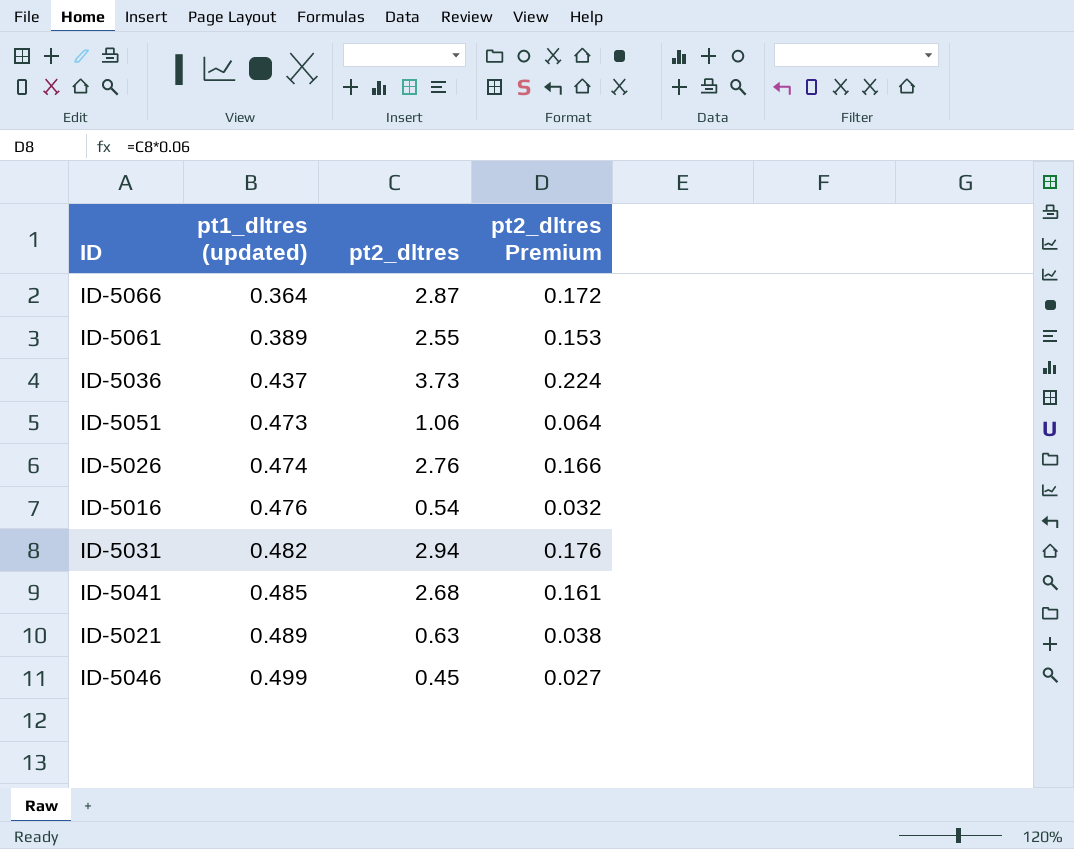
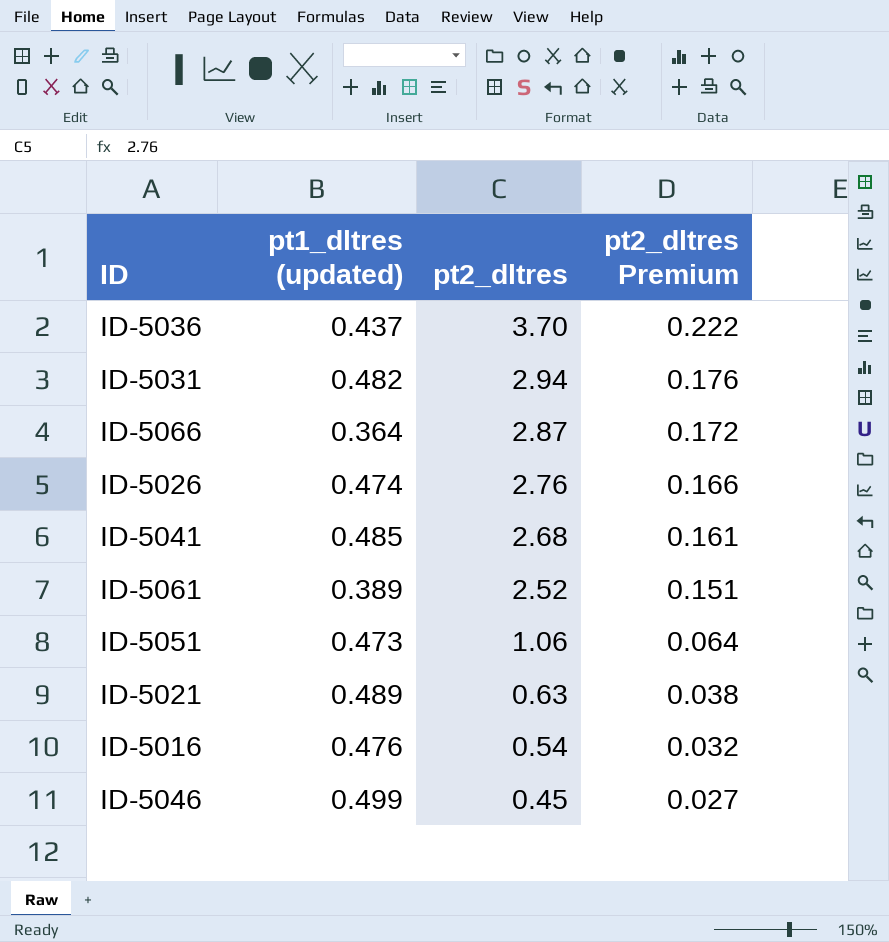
row order: pt1_dltres (updated) ascending -> pt2_dltres descending
ID-5036 | pt2_dltres: 3.73 -> 3.70
ID-5036 | pt2_dltres Premium: 0.224 -> 0.222
ID-5061 | pt2_dltres: 2.55 -> 2.52
ID-5061 | pt2_dltres Premium: 0.153 -> 0.151

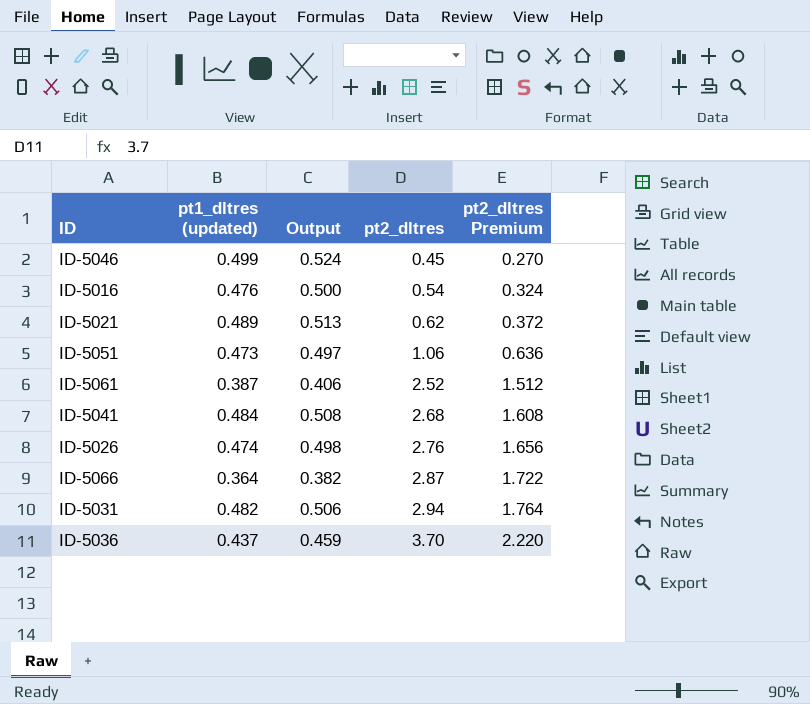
row order: pt2_dltres descending -> pt2_dltres ascending
column Output | formula: none -> [pt1_dltres (updated)] * 1.05
column pt2_dltres Premium | formula: [pt2_dltres] * 0.06 -> [pt2_dltres] * 0.6
ID-5021 | pt2_dltres: 0.63 -> 0.62
ID-5061 | pt1_dltres (updated): 0.389 -> 0.387
ID-5041 | pt1_dltres (updated): 0.485 -> 0.484

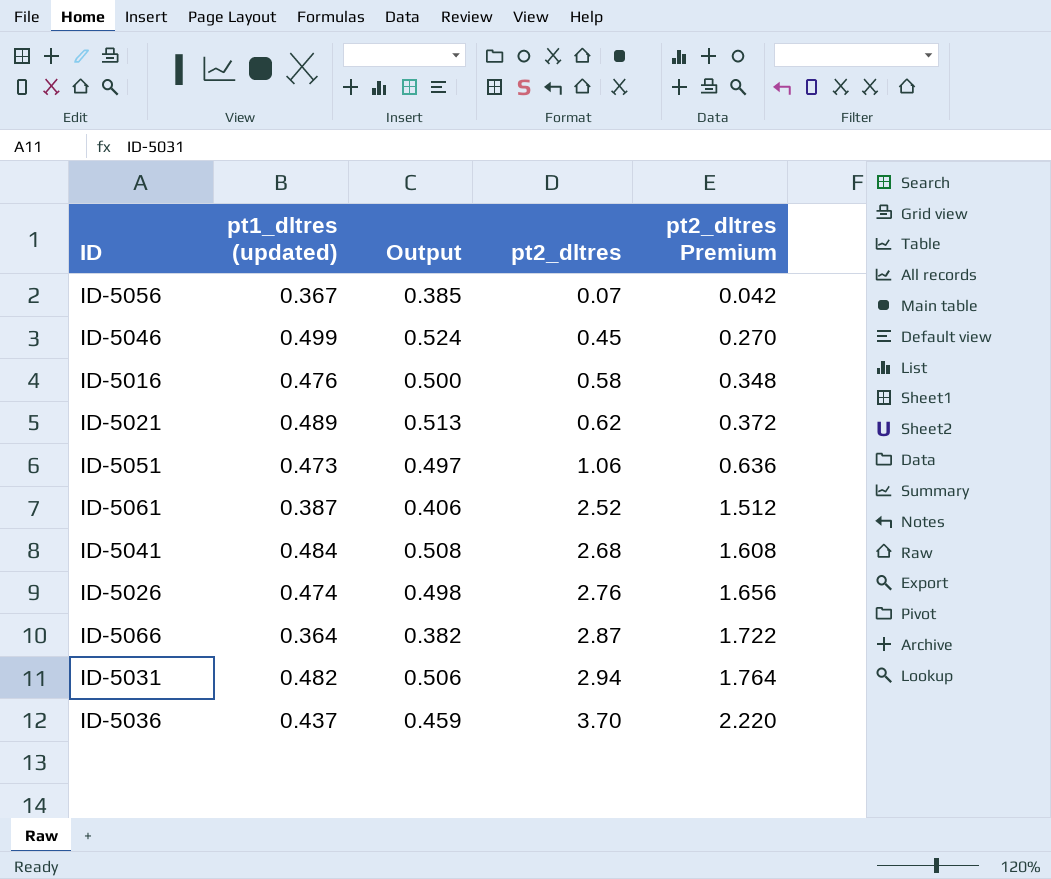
row ID-5056: none -> 0.367 | 0.385 | 0.07 | 0.042
ID-5016 | pt2_dltres: 0.54 -> 0.58
ID-5016 | pt2_dltres Premium: 0.324 -> 0.348

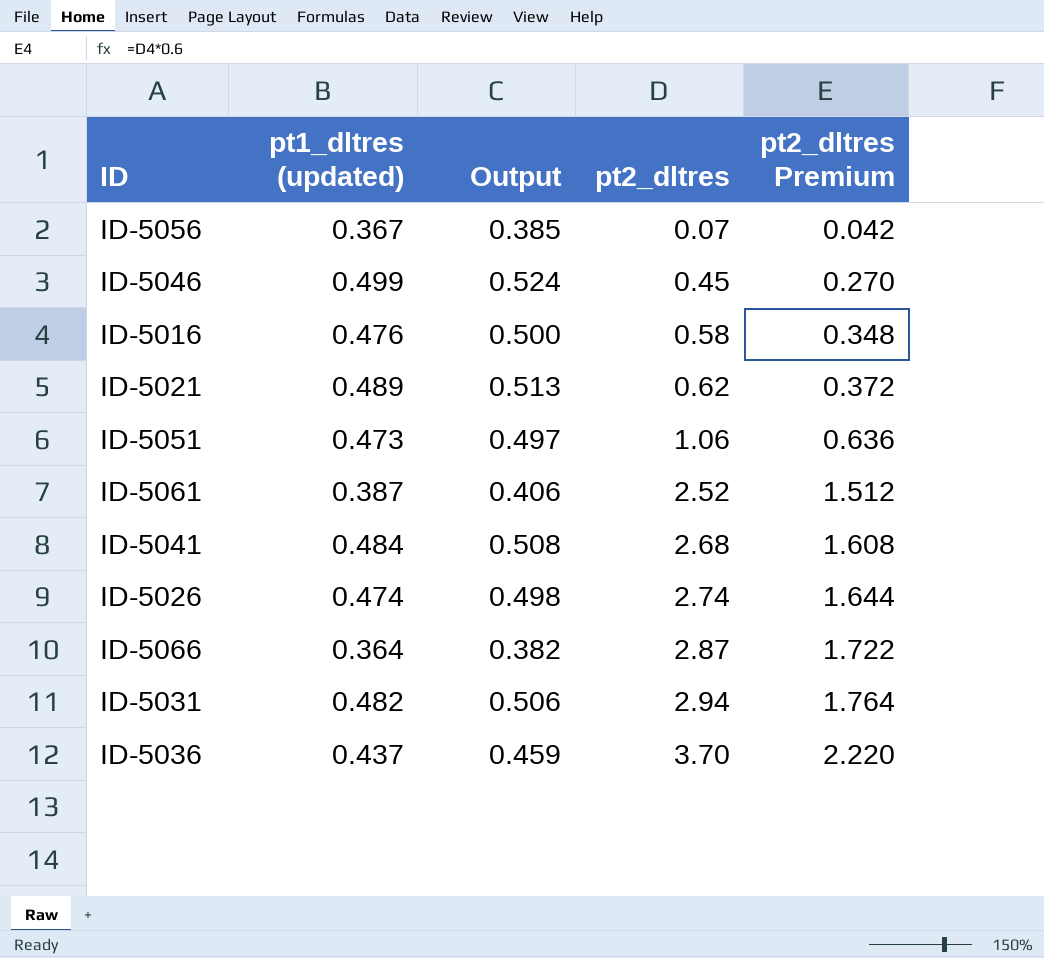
ID-5026 | pt2_dltres: 2.76 -> 2.74
ID-5026 | pt2_dltres Premium: 1.656 -> 1.644

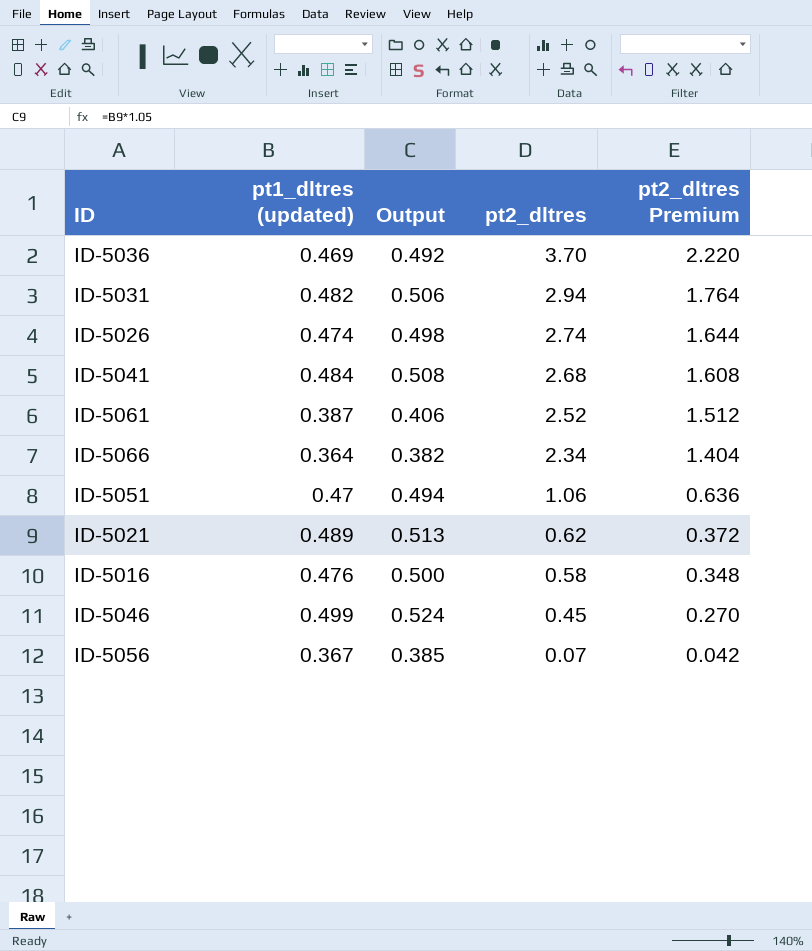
row order: pt2_dltres ascending -> pt2_dltres descending
ID-5036 | pt1_dltres (updated): 0.437 -> 0.469
ID-5036 | Output: 0.459 -> 0.492
ID-5066 | pt2_dltres: 2.87 -> 2.34
ID-5066 | pt2_dltres Premium: 1.722 -> 1.404
ID-5051 | pt1_dltres (updated): 0.473 -> 0.47
ID-5051 | Output: 0.497 -> 0.494

